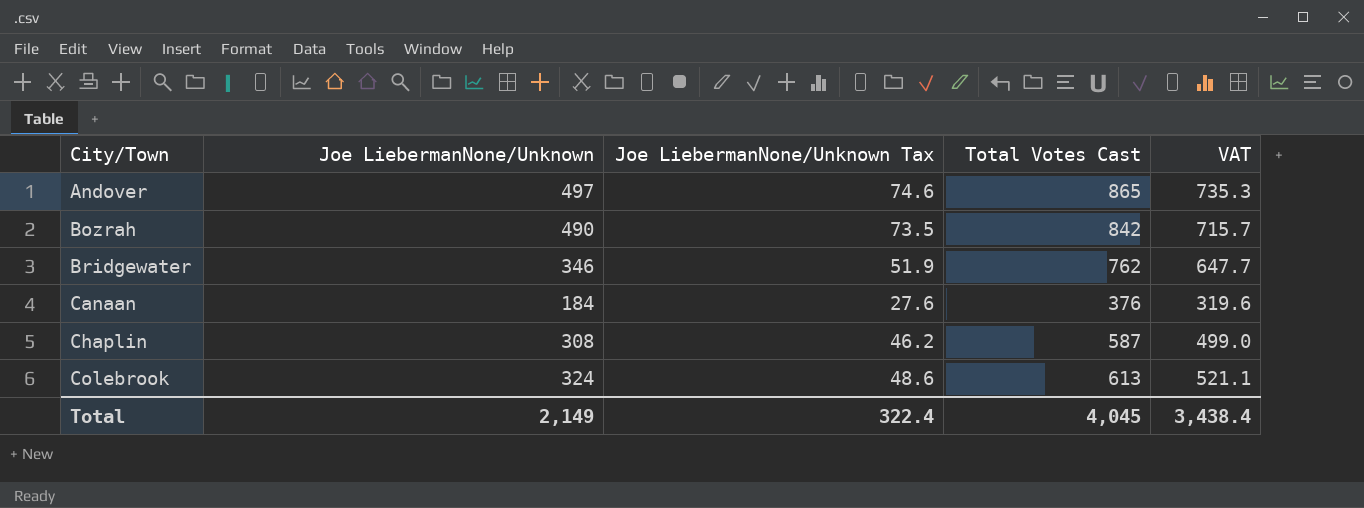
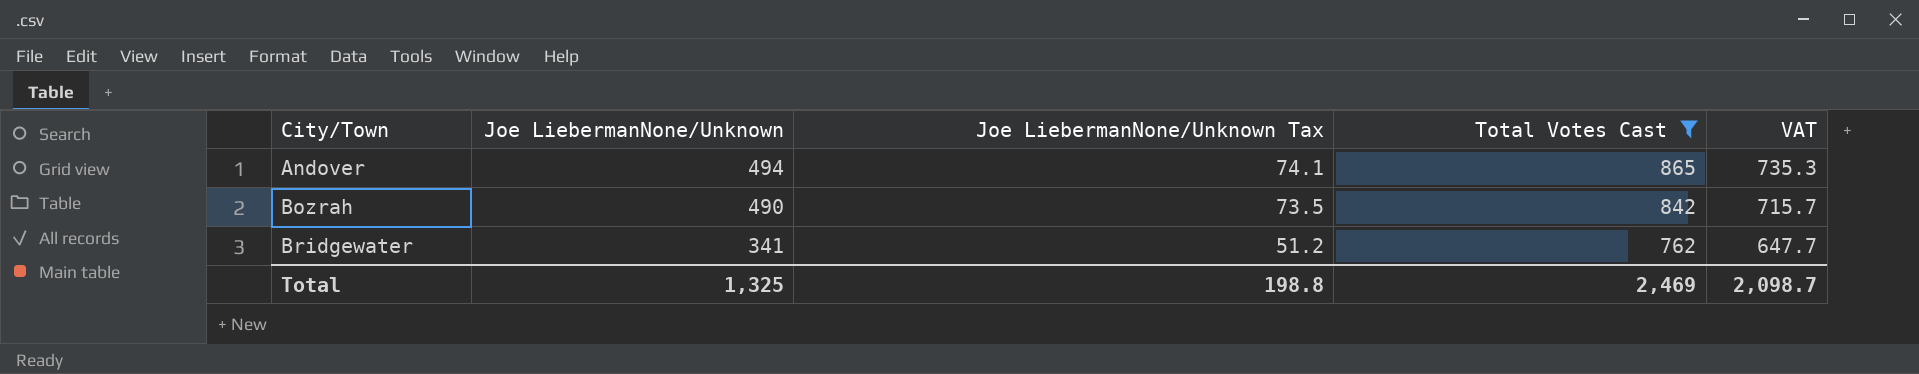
filter: none -> Total Votes Cast >= 762
Andover | Joe LiebermanNone/Unknown: 497 -> 494
Andover | Joe LiebermanNone/Unknown Tax: 74.6 -> 74.1
Bridgewater | Joe LiebermanNone/Unknown: 346 -> 341
Bridgewater | Joe LiebermanNone/Unknown Tax: 51.9 -> 51.2
Total | Joe LiebermanNone/Unknown: 2,149 -> 1,325
Total | Joe LiebermanNone/Unknown Tax: 322.4 -> 198.8
Total | Total Votes Cast: 4,045 -> 2,469
Total | VAT: 3,438.4 -> 2,098.7

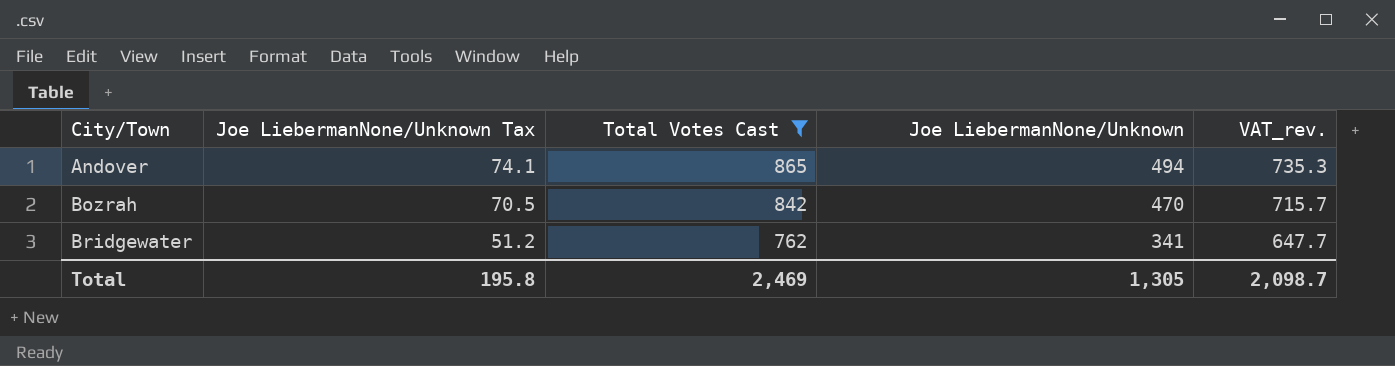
column Joe LiebermanNone/Unknown | position: 2 -> 4
column name: VAT -> VAT_rev.
Bozrah | Joe LiebermanNone/Unknown Tax: 73.5 -> 70.5
Bozrah | Joe LiebermanNone/Unknown: 490 -> 470
Total | Joe LiebermanNone/Unknown Tax: 198.8 -> 195.8
Total | Joe LiebermanNone/Unknown: 1,325 -> 1,305

